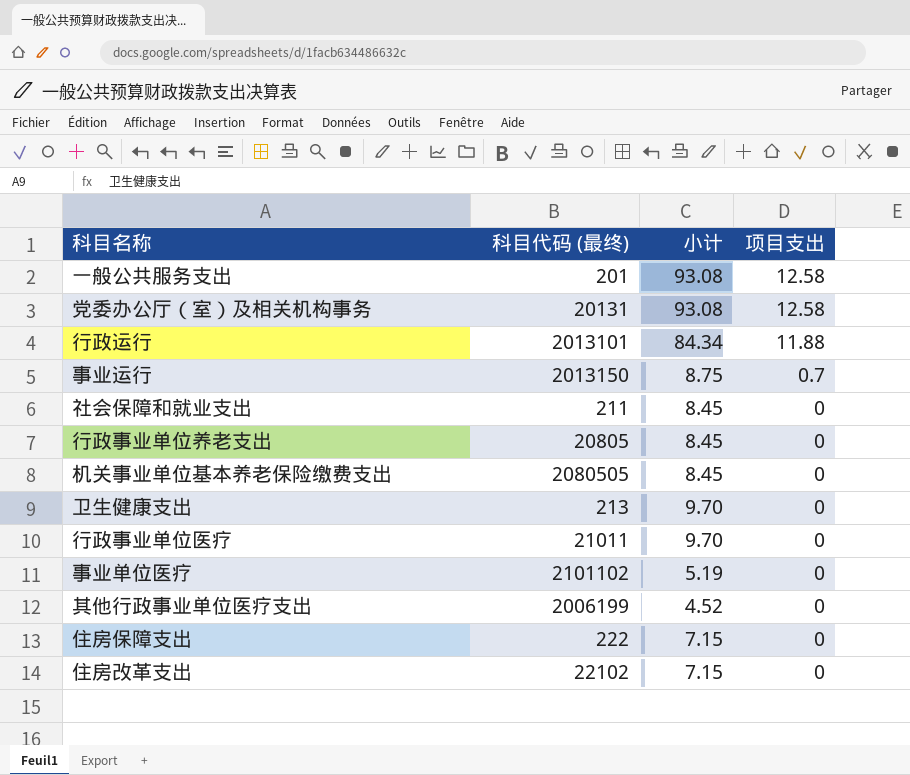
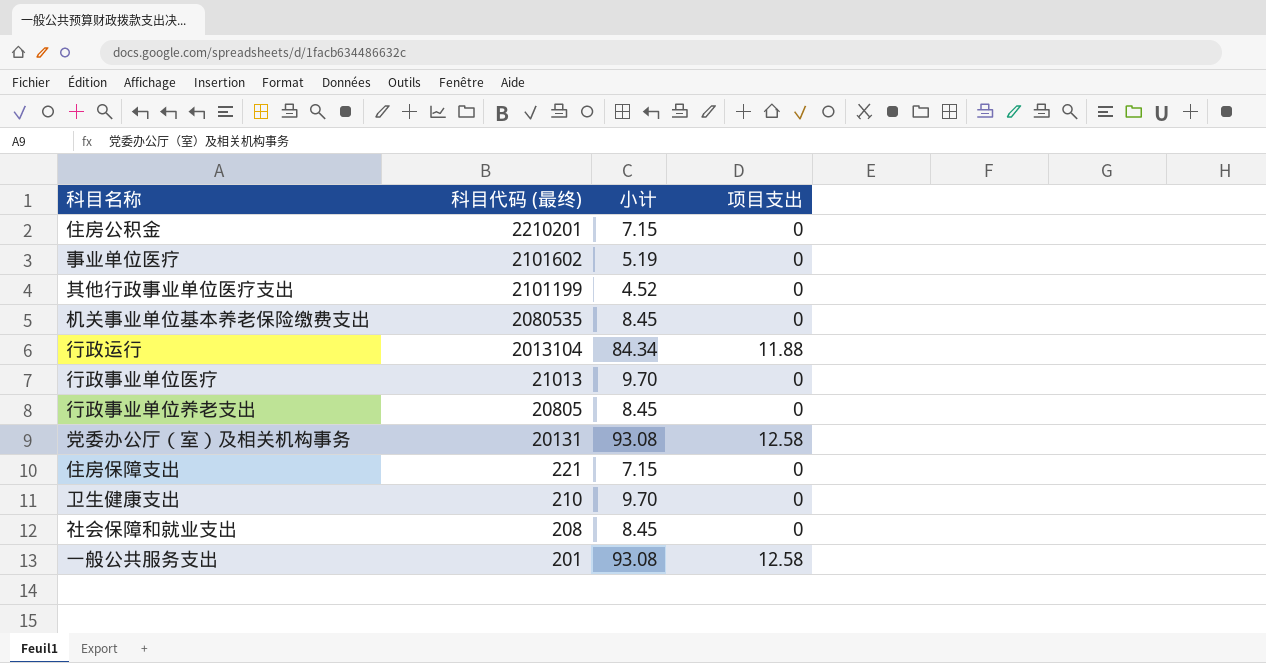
row order: 项目支出 descending -> 科目代码 (最终) descending
row 事业运行: 2013150 | 8.75 | 0.7 -> none
row 住房改革支出: 22102 | 7.15 | 0 -> none
row 住房公积金: none -> 2210201 | 7.15 | 0
事业单位医疗 | 科目代码 (最终): 2101102 -> 2101602
其他行政事业单位医疗支出 | 科目代码 (最终): 2006199 -> 2101199
机关事业单位基本养老保险缴费支出 | 科目代码 (最终): 2080505 -> 2080535
行政运行 | 科目代码 (最终): 2013101 -> 2013104
行政事业单位医疗 | 科目代码 (最终): 21011 -> 21013
住房保障支出 | 科目代码 (最终): 222 -> 221
卫生健康支出 | 科目代码 (最终): 213 -> 210
社会保障和就业支出 | 科目代码 (最终): 211 -> 208

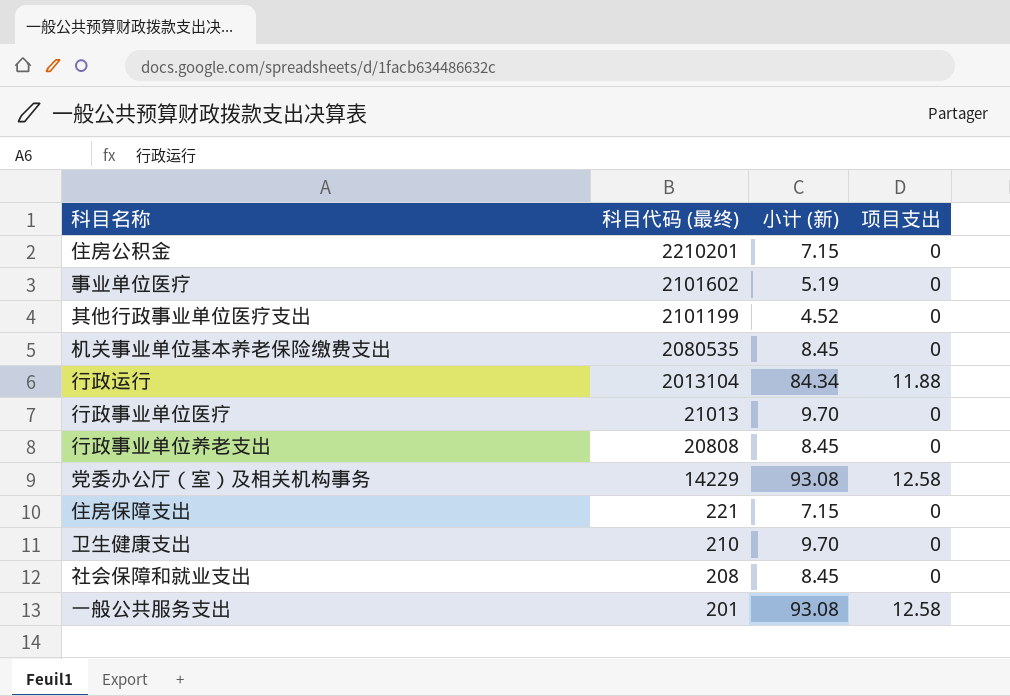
column name: 小计 -> 小计 (新)
行政事业单位养老支出 | 科目代码 (最终): 20805 -> 20808
党委办公厅（室）及相关机构事务 | 科目代码 (最终): 20131 -> 14229

